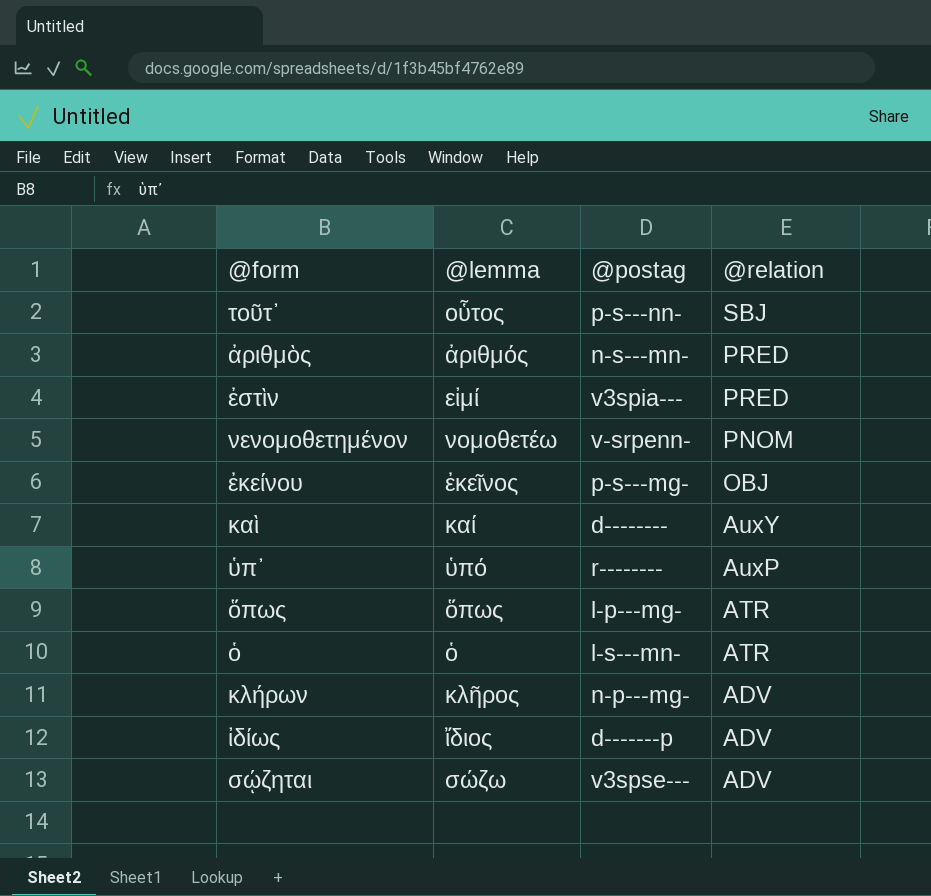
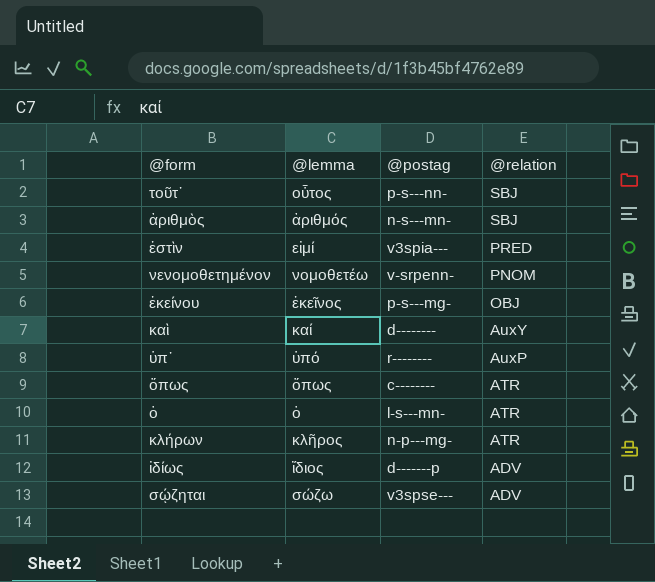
ἀριθμὸς | @relation: PRED -> SBJ
ὅπως | @postag: l-p---mg- -> c--------
κλήρων | @relation: ADV -> ATR

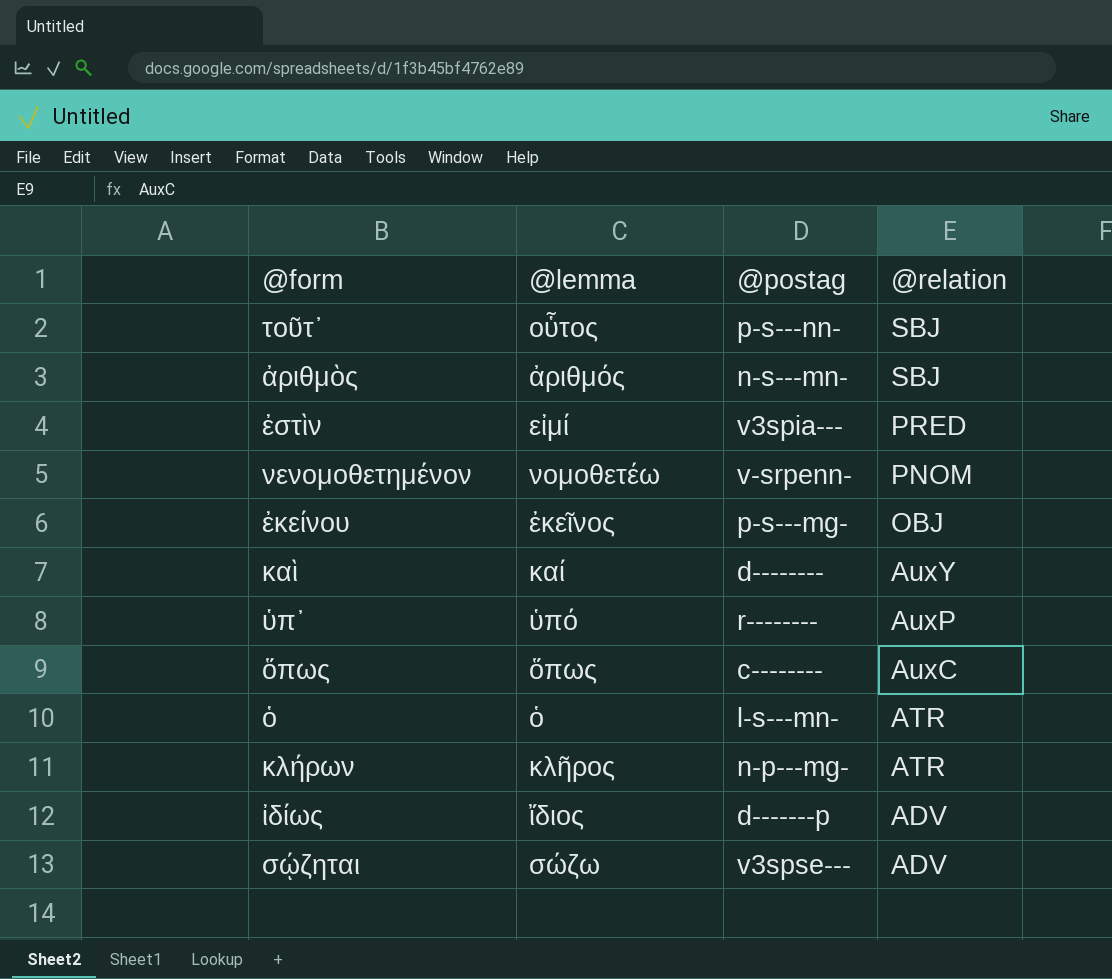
ὅπως | @relation: ATR -> AuxC

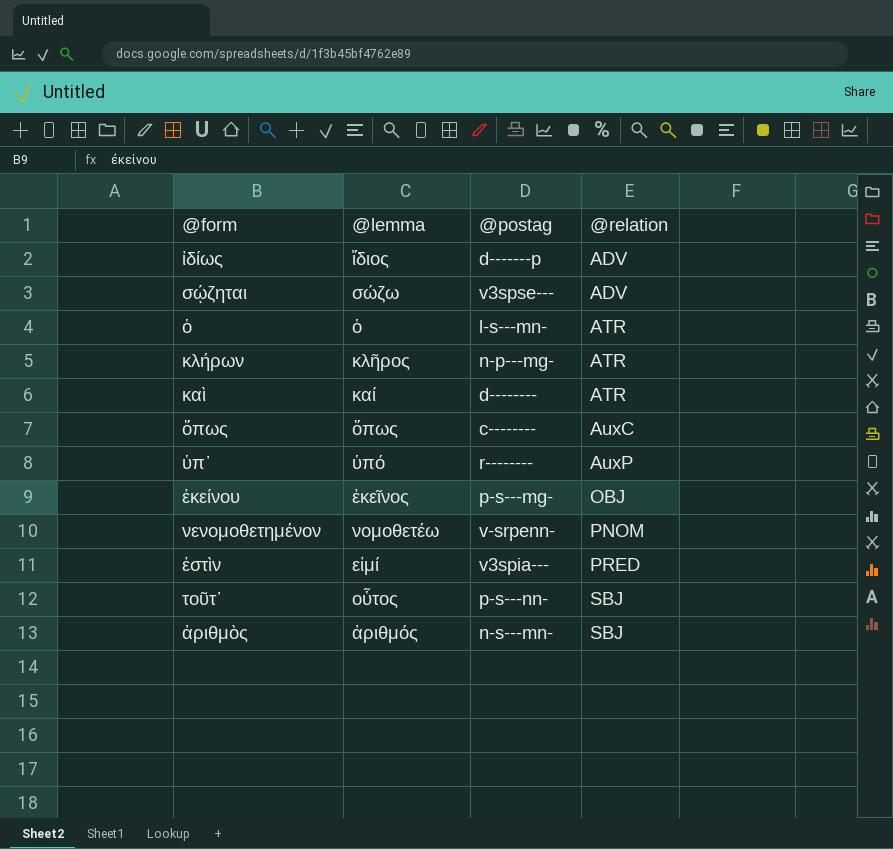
row order: @relation descending -> @relation ascending
καὶ | @relation: AuxY -> ATR

